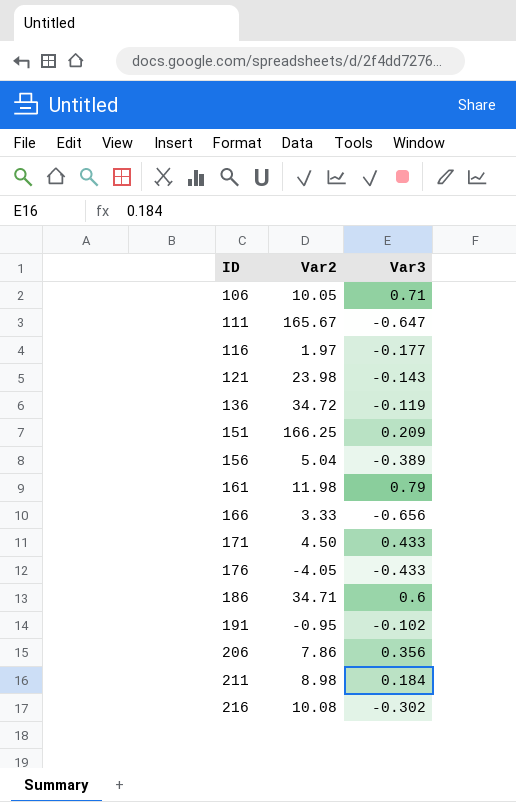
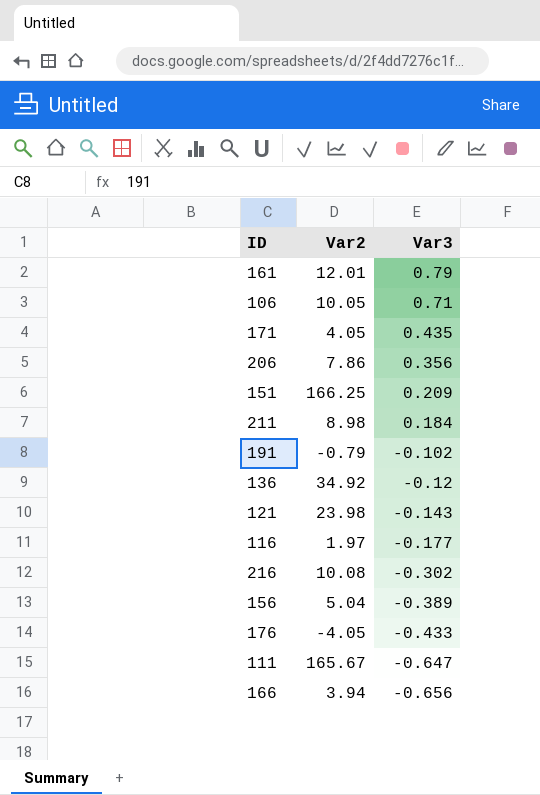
row order: ID ascending -> Var3 descending
row 186: 34.71 | 0.6 -> none
161 | Var2: 11.98 -> 12.01
171 | Var2: 4.50 -> 4.05
171 | Var3: 0.433 -> 0.435
191 | Var2: -0.95 -> -0.79
136 | Var2: 34.72 -> 34.92
136 | Var3: -0.119 -> -0.12
166 | Var2: 3.33 -> 3.94

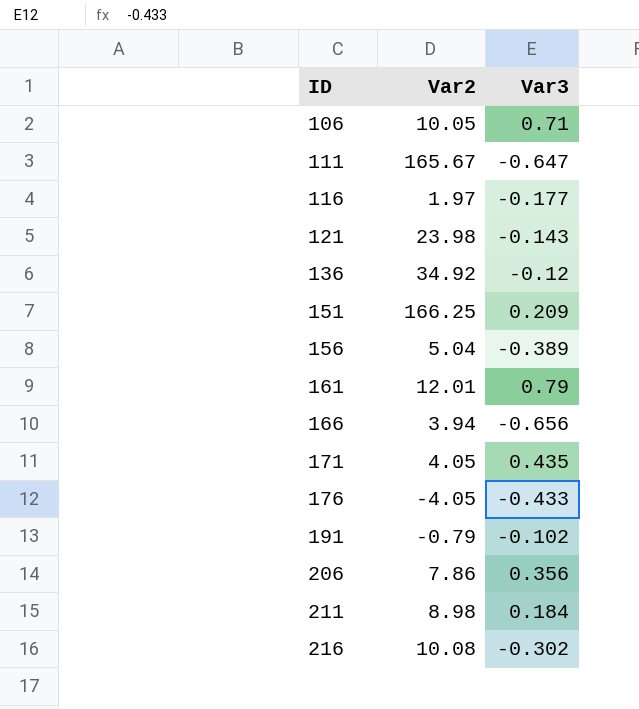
row order: Var3 descending -> ID ascending

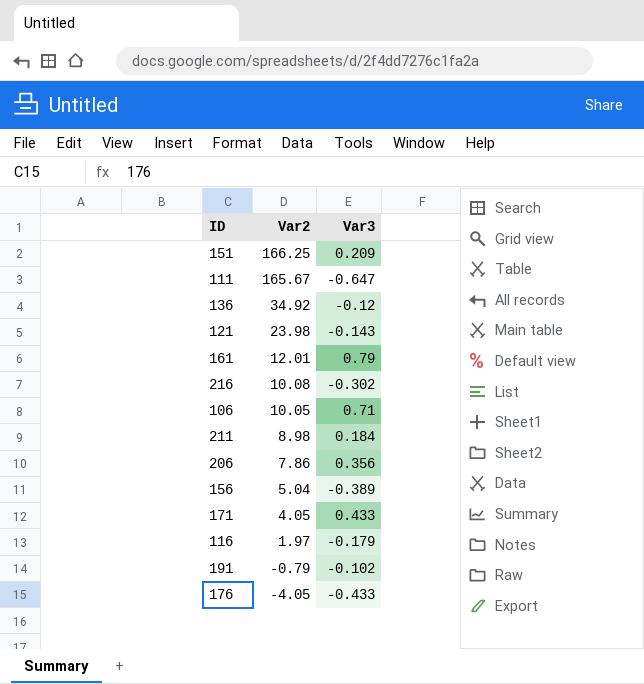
row order: ID ascending -> Var2 descending
row 166: 3.94 | -0.656 -> none
171 | Var3: 0.435 -> 0.433
116 | Var3: -0.177 -> -0.179

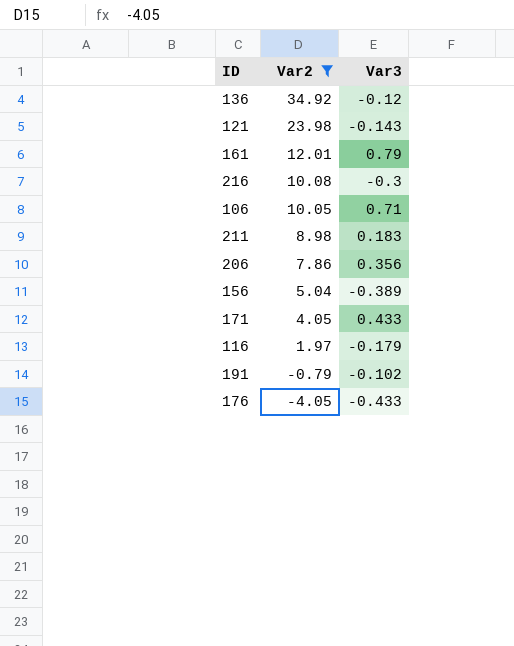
filter: none -> Var2 <= 34.92
216 | Var3: -0.302 -> -0.3
211 | Var3: 0.184 -> 0.183

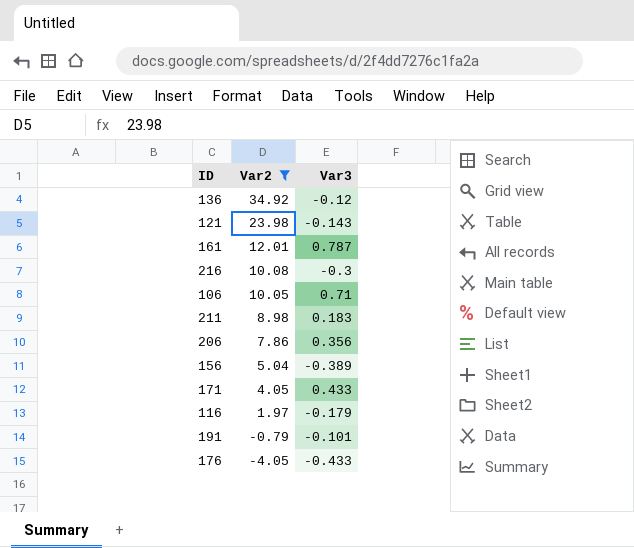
161 | Var3: 0.79 -> 0.787
191 | Var3: -0.102 -> -0.101

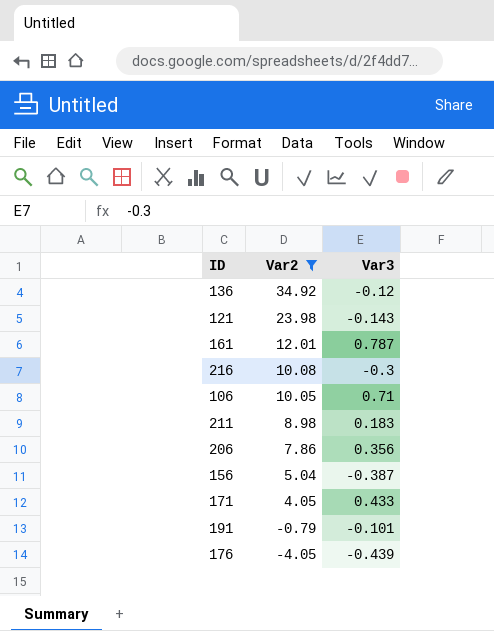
row 116: 1.97 | -0.179 -> none
156 | Var3: -0.389 -> -0.387
176 | Var3: -0.433 -> -0.439

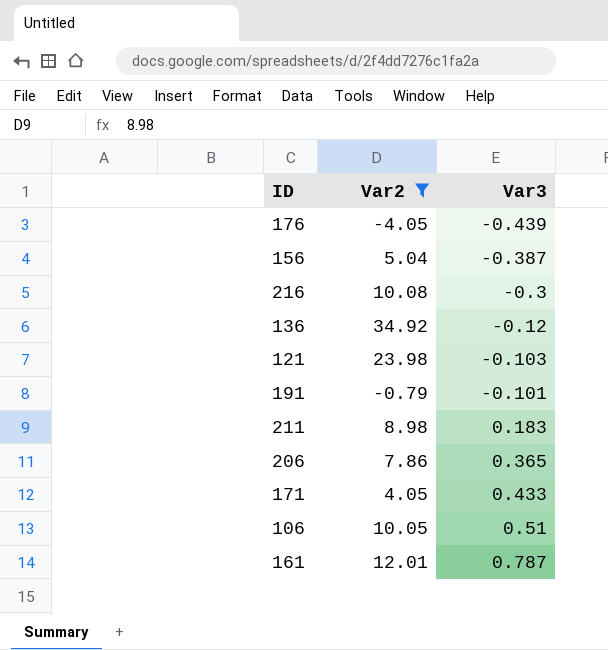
row order: Var2 descending -> Var3 ascending
121 | Var3: -0.143 -> -0.103
206 | Var3: 0.356 -> 0.365
106 | Var3: 0.71 -> 0.51

